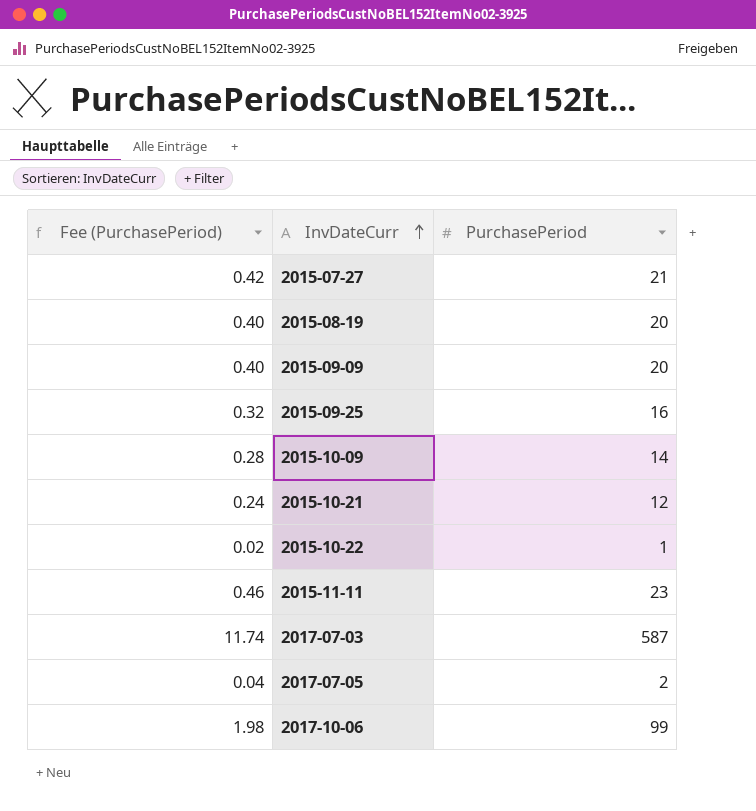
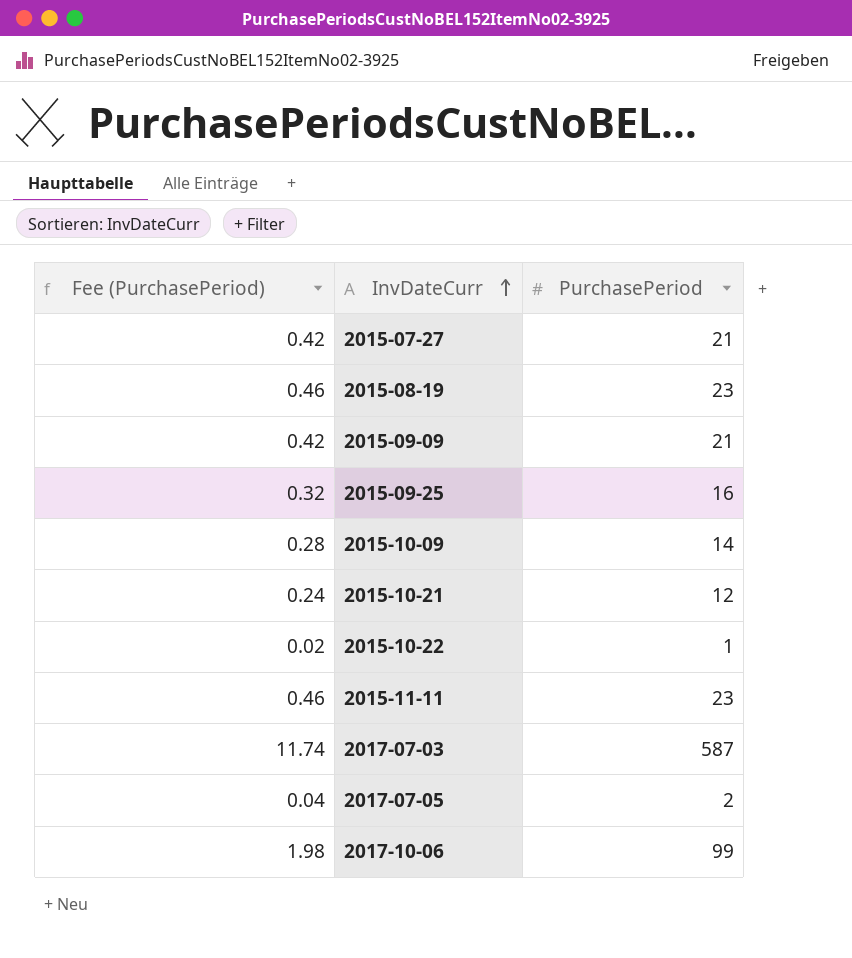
2015-08-19 | Fee (PurchasePeriod): 0.40 -> 0.46
2015-08-19 | PurchasePeriod: 20 -> 23
2015-09-09 | Fee (PurchasePeriod): 0.40 -> 0.42
2015-09-09 | PurchasePeriod: 20 -> 21

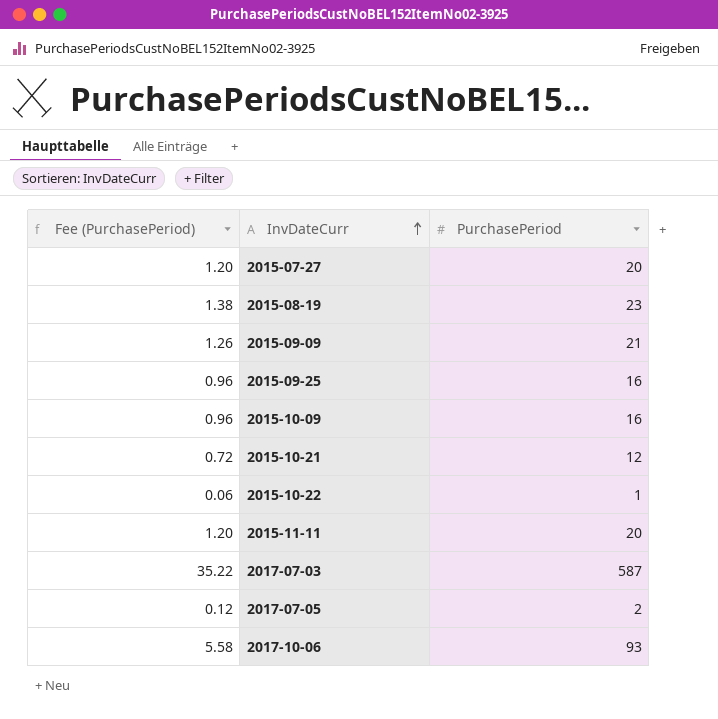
column Fee (PurchasePeriod) | formula: [PurchasePeriod] * 0.02 -> [PurchasePeriod] * 0.06
2015-07-27 | PurchasePeriod: 21 -> 20
2015-10-09 | PurchasePeriod: 14 -> 16
2015-11-11 | PurchasePeriod: 23 -> 20
2017-10-06 | PurchasePeriod: 99 -> 93

